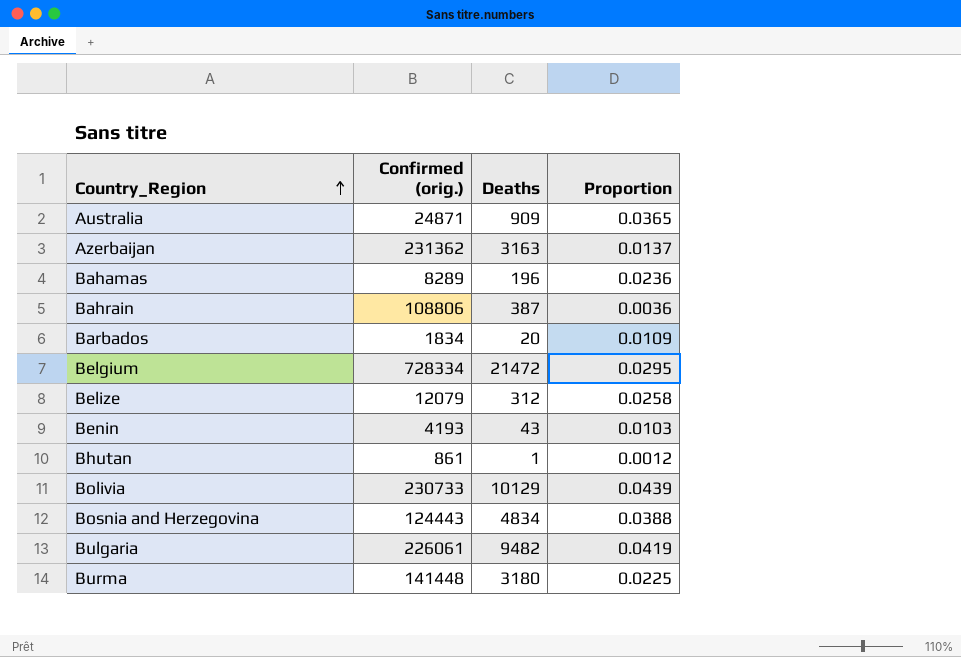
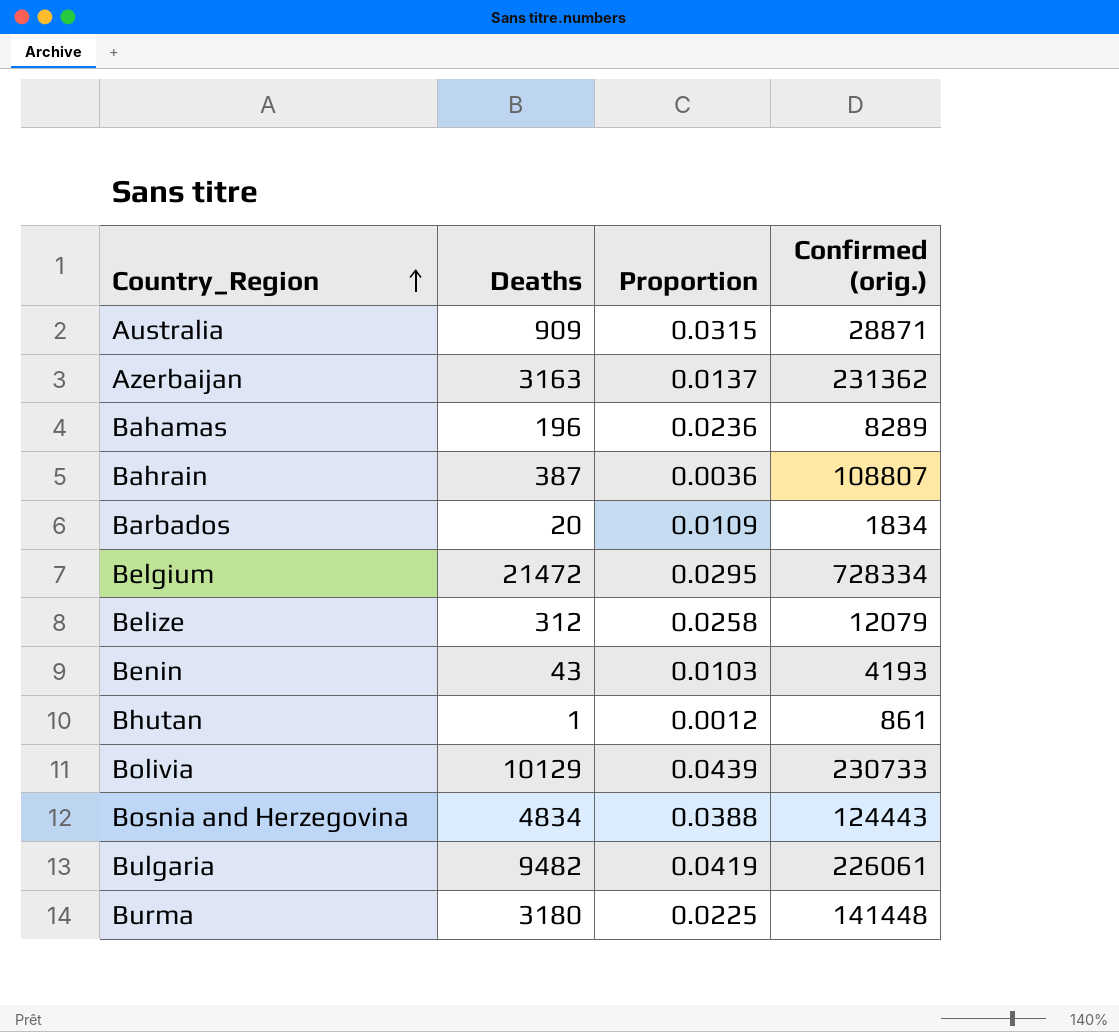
column Confirmed (orig.) | position: 2 -> 4
Australia | Proportion: 0.0365 -> 0.0315
Australia | Confirmed (orig.): 24871 -> 28871
Bahrain | Confirmed (orig.): 108806 -> 108807

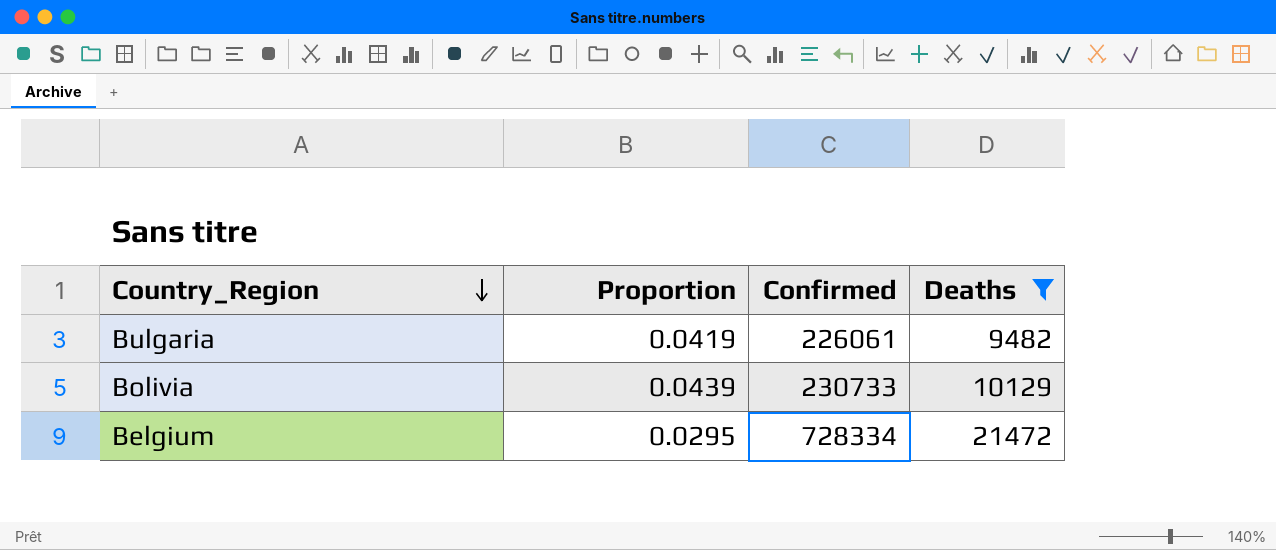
filter: none -> Deaths >= 9482
row order: Country_Region ascending -> Country_Region descending
column name: Confirmed (orig.) -> Confirmed
column Deaths | position: 2 -> 4

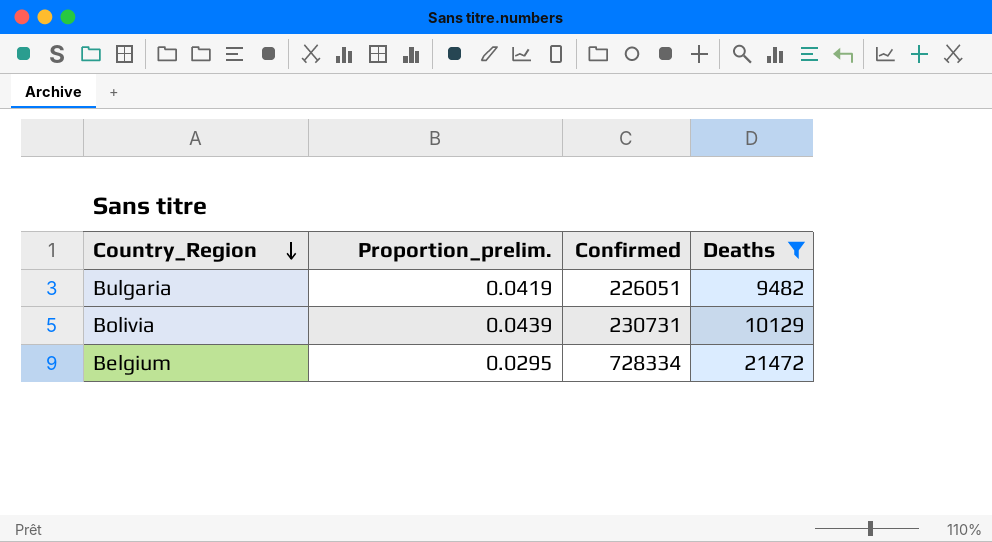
column name: Proportion -> Proportion_prelim.
Bulgaria | Confirmed: 226061 -> 226051
Bolivia | Confirmed: 230733 -> 230731

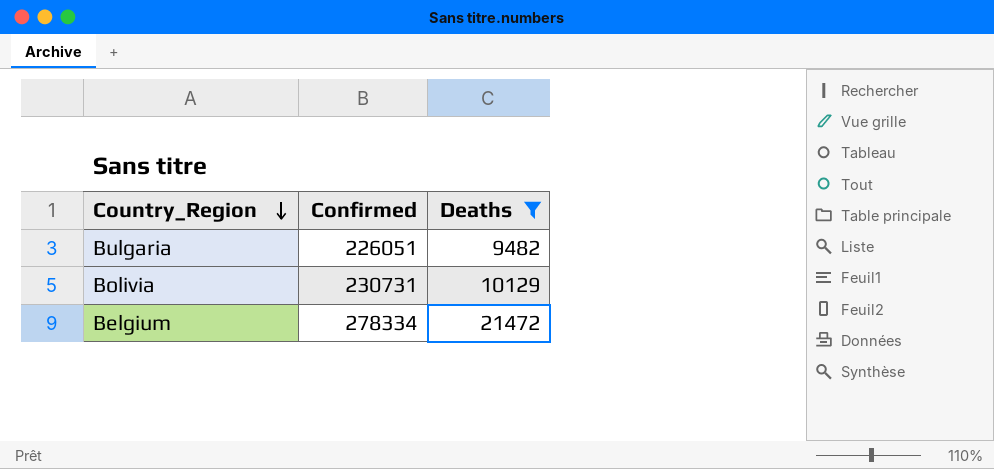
column Proportion_prelim. | formula: [Deaths] / [Confirmed] -> none
Belgium | Confirmed: 728334 -> 278334

